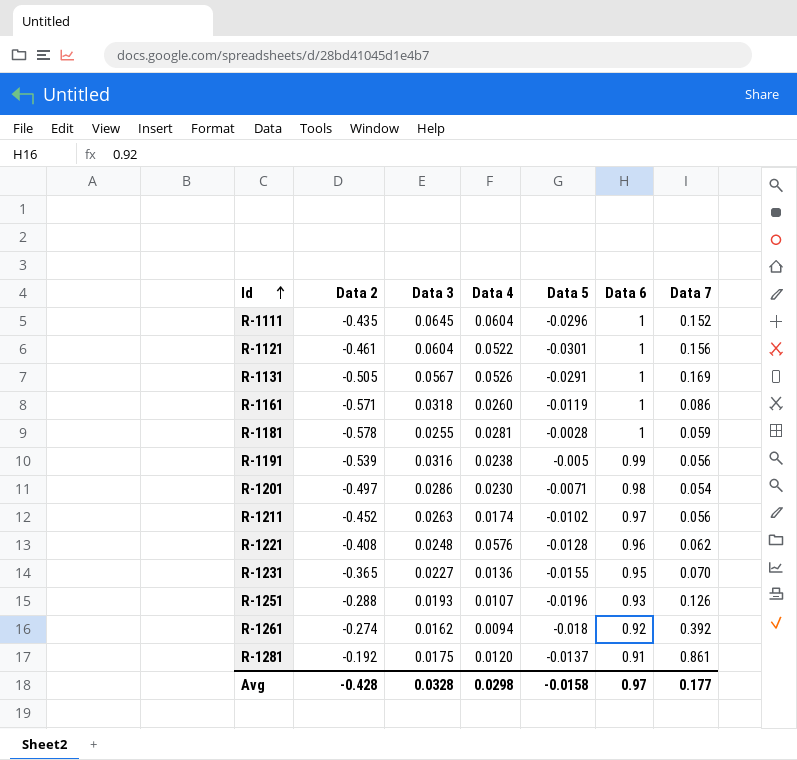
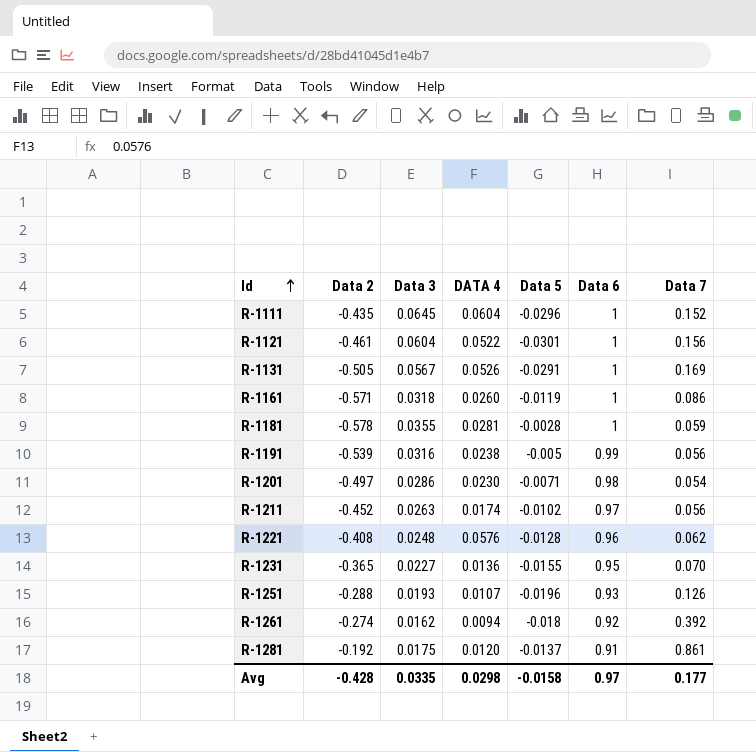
column name: Data 4 -> DATA 4
R-1181 | Data 3: 0.0255 -> 0.0355
Avg | Data 3: 0.0328 -> 0.0335

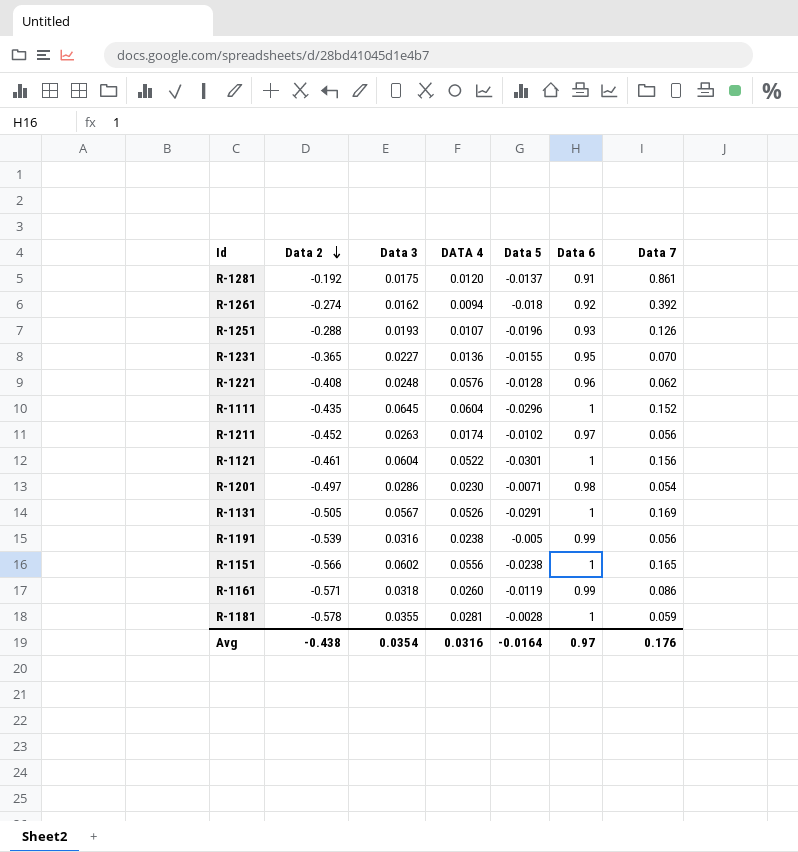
row order: Id ascending -> Data 2 descending
row R-1151: none -> -0.566 | 0.0602 | 0.0556 | -0.0238 | 1 | 0.165
R-1161 | Data 6: 1 -> 0.99
Avg | Data 2: -0.428 -> -0.438
Avg | Data 3: 0.0335 -> 0.0354
Avg | DATA 4: 0.0298 -> 0.0316
Avg | Data 5: -0.0158 -> -0.0164
Avg | Data 7: 0.177 -> 0.176

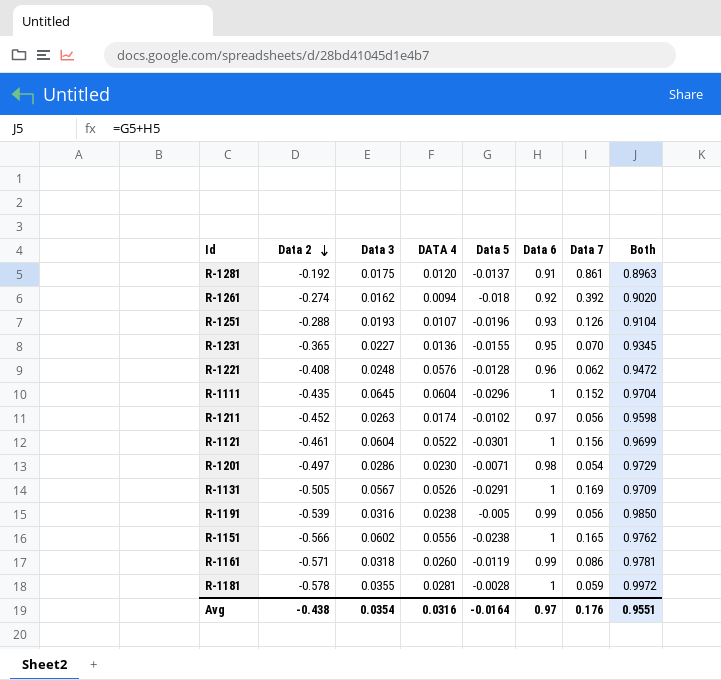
column Both | formula: none -> [Data 5] + [Data 6]

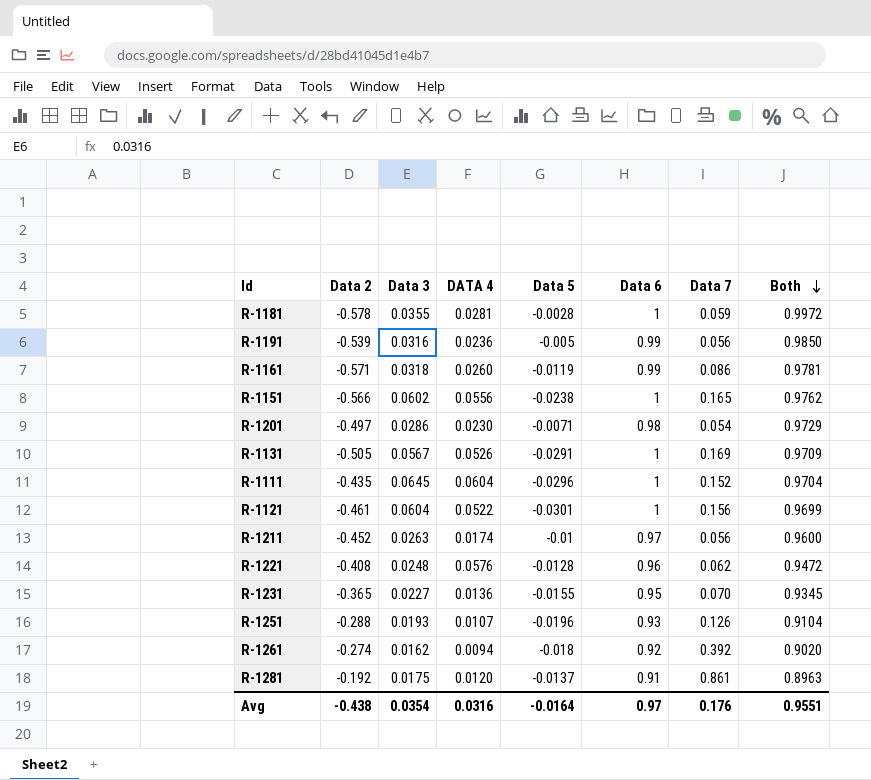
row order: Data 2 descending -> Both descending
R-1191 | DATA 4: 0.0238 -> 0.0236
R-1211 | Data 5: -0.0102 -> -0.01
R-1211 | Both: 0.9598 -> 0.9600

